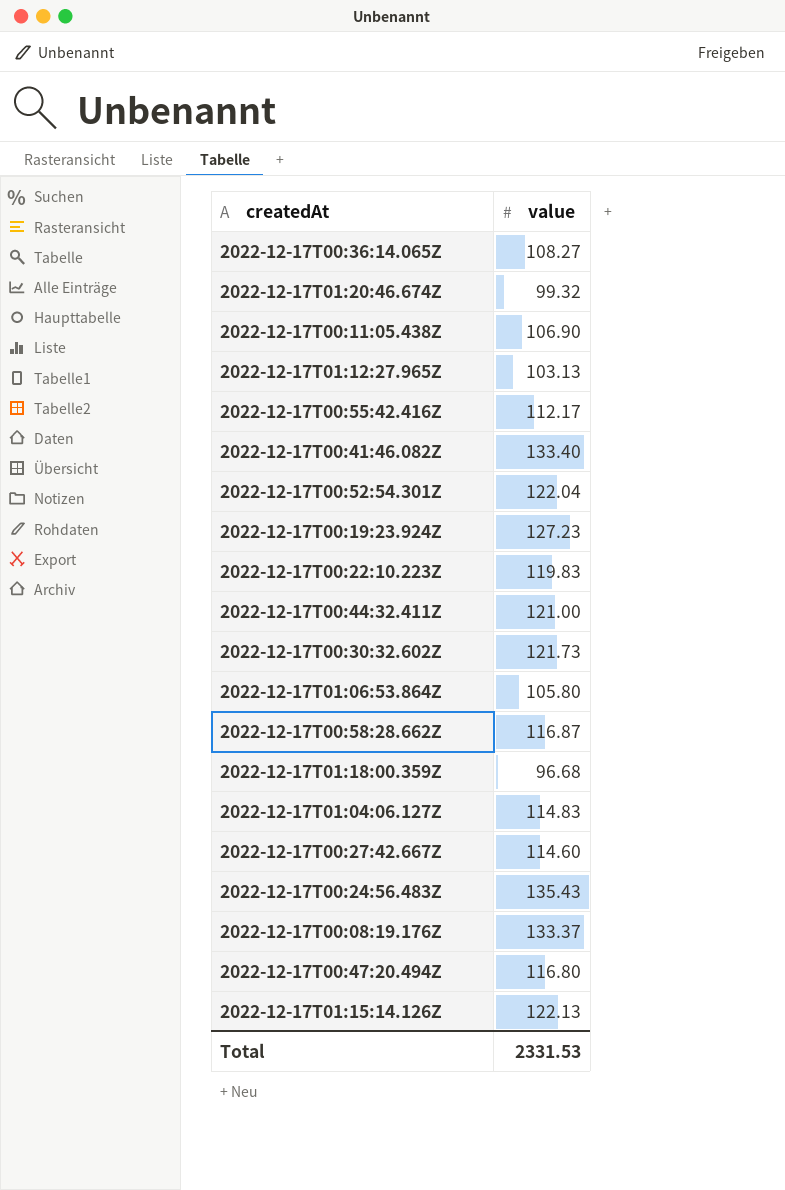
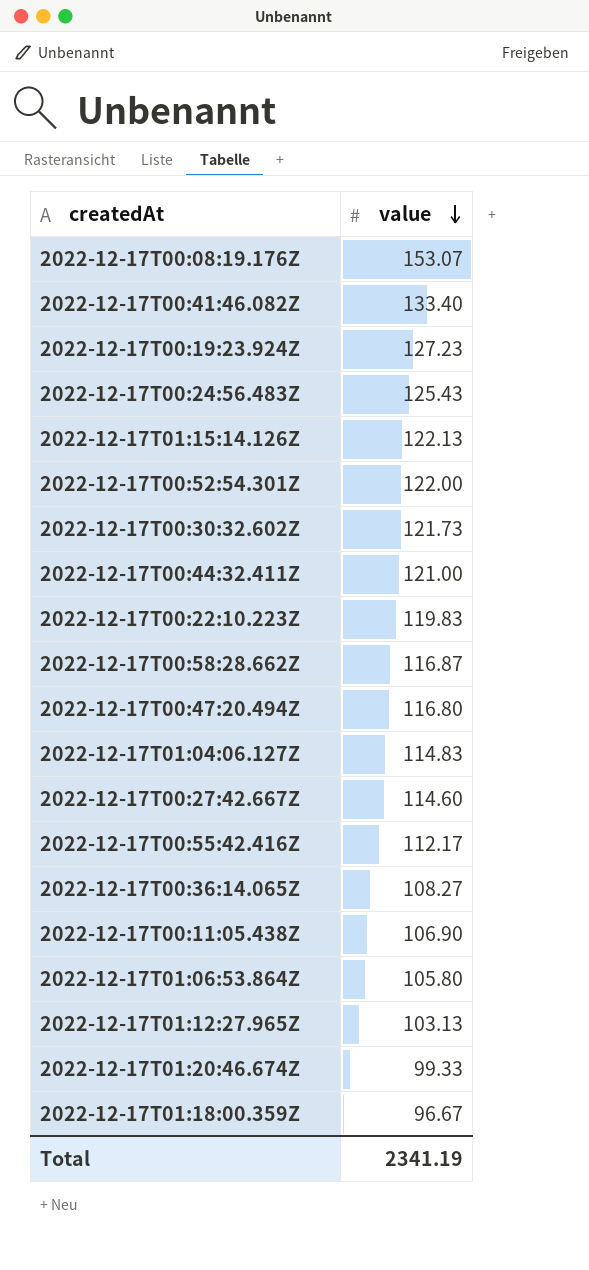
row order: none -> value descending
2022-12-17T00:08:19.176Z | value: 133.37 -> 153.07
2022-12-17T00:24:56.483Z | value: 135.43 -> 125.43
2022-12-17T00:52:54.301Z | value: 122.04 -> 122.00
2022-12-17T01:20:46.674Z | value: 99.32 -> 99.33
2022-12-17T01:18:00.359Z | value: 96.68 -> 96.67
Total | value: 2331.53 -> 2341.19

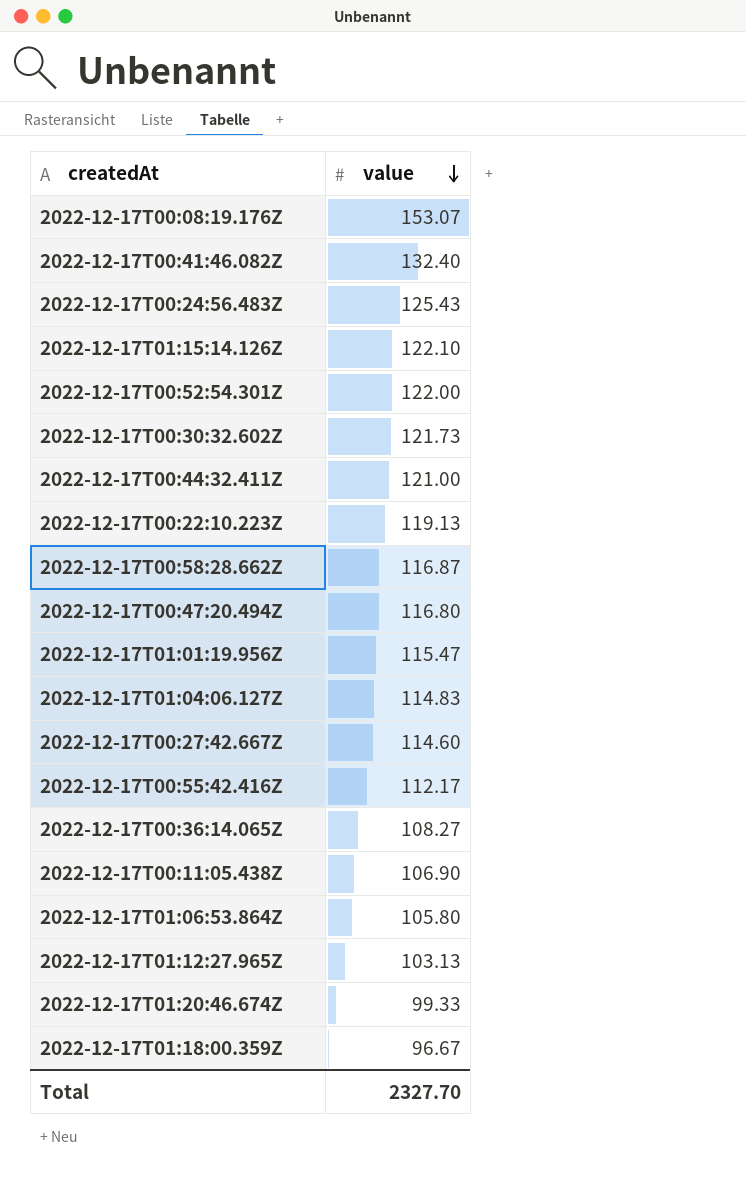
row 2022-12-17T00:19:23.924Z: 127.23 -> none
2022-12-17T00:41:46.082Z | value: 133.40 -> 132.40
2022-12-17T01:15:14.126Z | value: 122.13 -> 122.10
2022-12-17T00:22:10.223Z | value: 119.83 -> 119.13
row 2022-12-17T01:01:19.956Z: none -> 115.47
Total | value: 2341.19 -> 2327.70

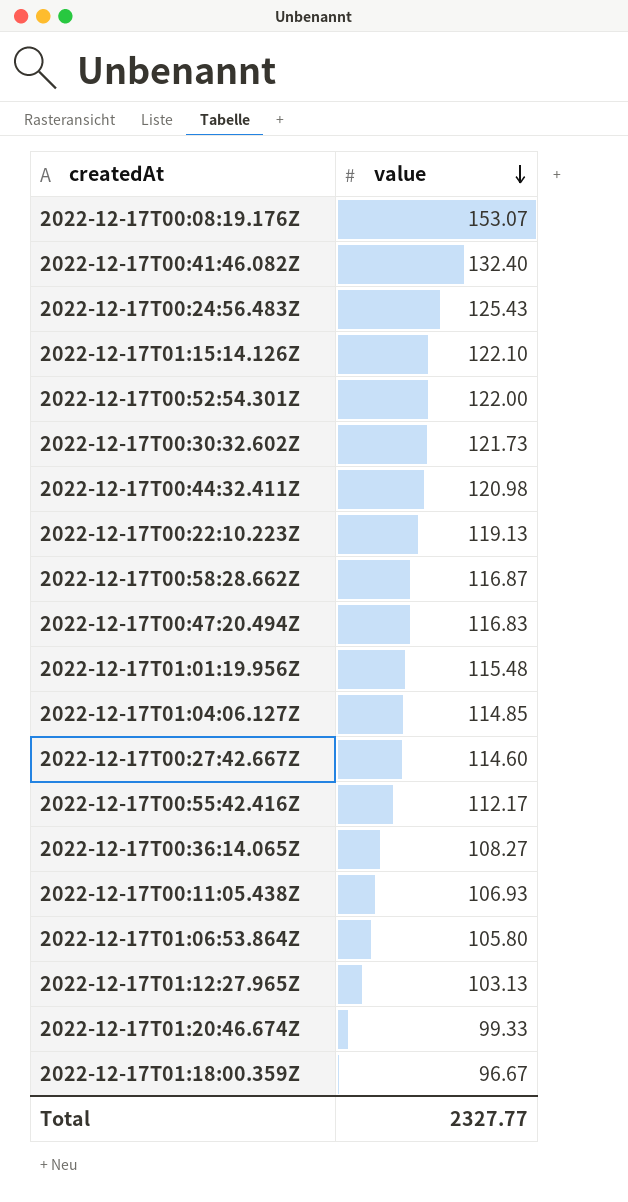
2022-12-17T00:44:32.411Z | value: 121.00 -> 120.98
2022-12-17T00:47:20.494Z | value: 116.80 -> 116.83
2022-12-17T01:01:19.956Z | value: 115.47 -> 115.48
2022-12-17T01:04:06.127Z | value: 114.83 -> 114.85
2022-12-17T00:11:05.438Z | value: 106.90 -> 106.93
Total | value: 2327.70 -> 2327.77

